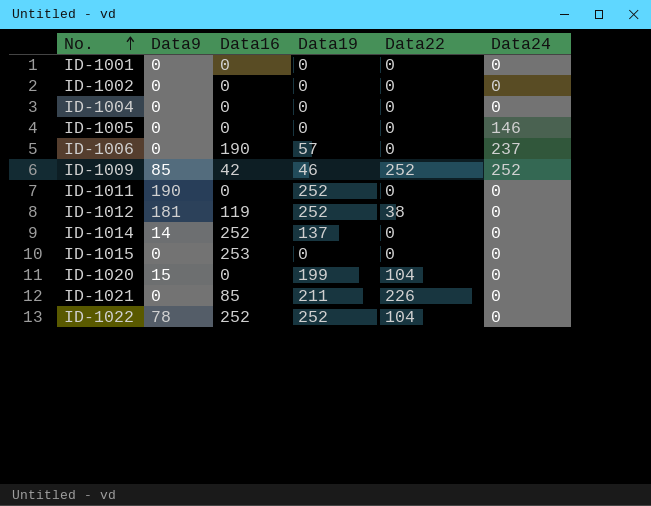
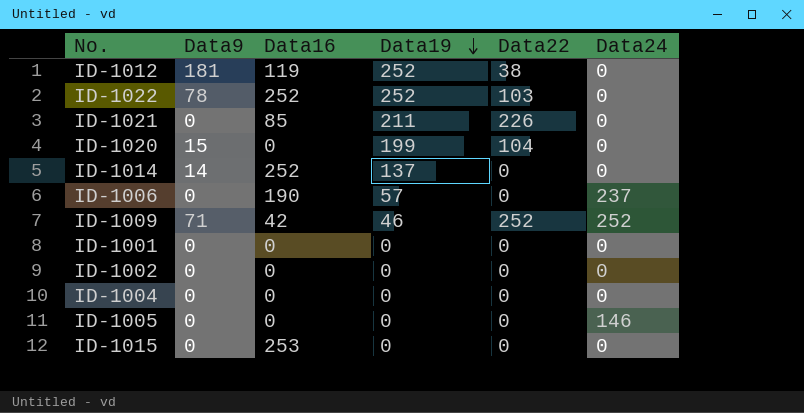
row order: No. ascending -> Data19 descending
row ID-1011: 190 | 0 | 252 | 0 | 0 -> none
ID-1022 | Data22: 104 -> 103
ID-1009 | Data9: 85 -> 71

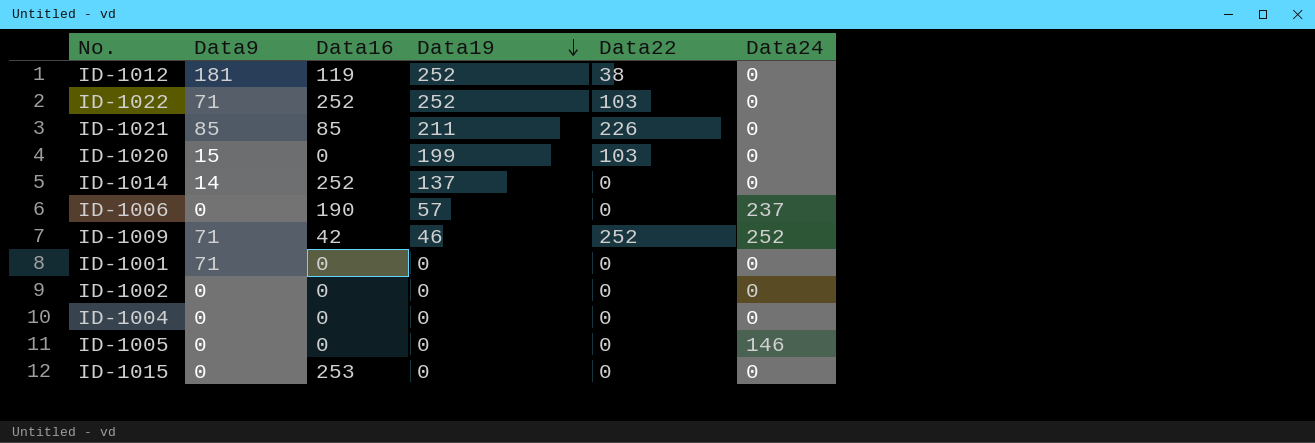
ID-1022 | Data9: 78 -> 71
ID-1021 | Data9: 0 -> 85
ID-1020 | Data22: 104 -> 103
ID-1001 | Data9: 0 -> 71

